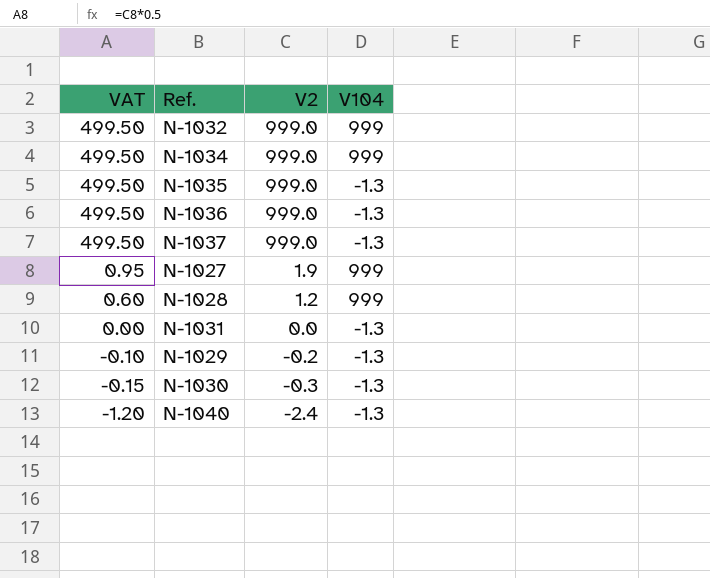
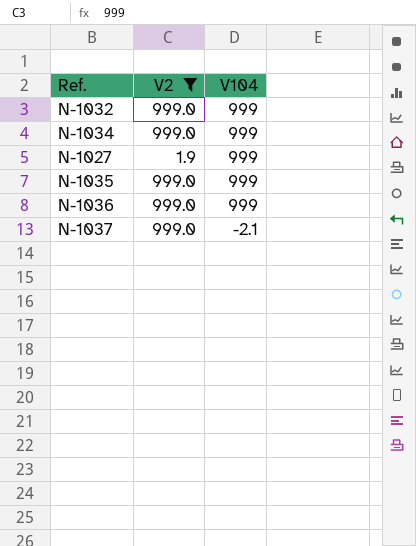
filter: none -> V2 >= 1.9
row order: VAT descending -> V104 descending
column VAT | formula: [V2] * 0.5 -> none
N-1035 | V104: -1.3 -> 999
N-1036 | V104: -1.3 -> 999
N-1037 | V104: -1.3 -> -2.1

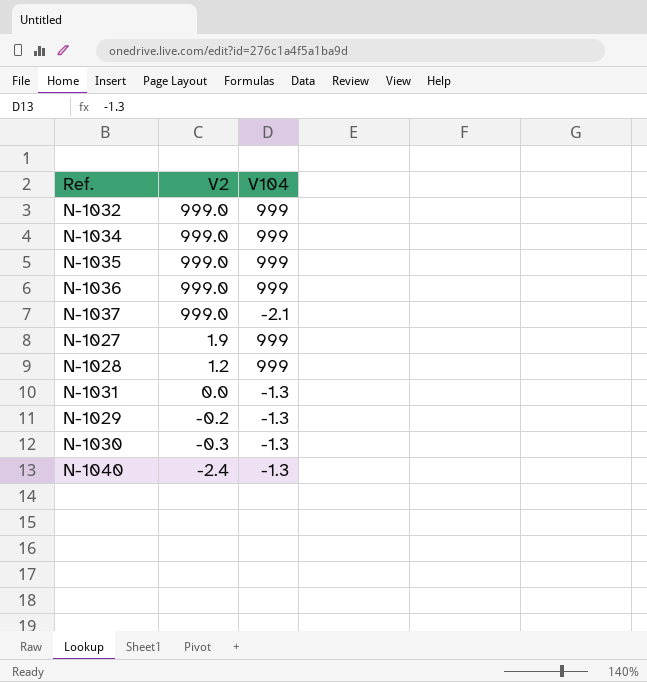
filter: V2 >= 1.9 -> none
row order: V104 descending -> V2 descending

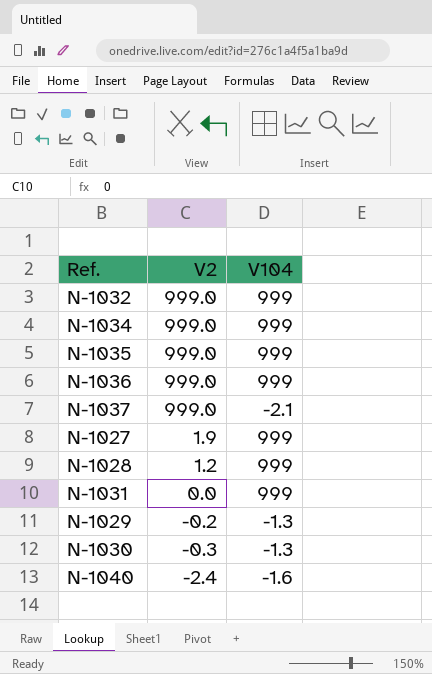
N-1031 | V104: -1.3 -> 999
N-1040 | V104: -1.3 -> -1.6

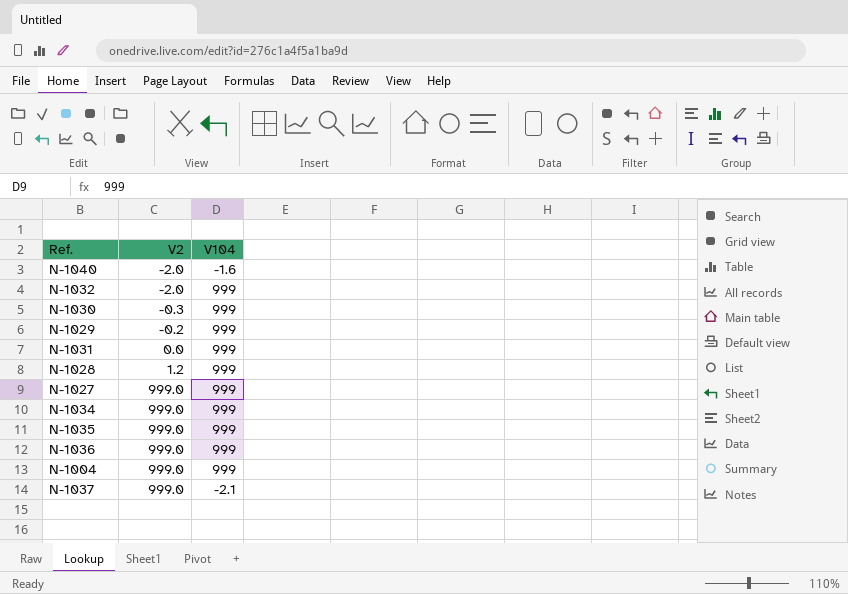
row order: V2 descending -> V2 ascending
N-1040 | V2: -2.4 -> -2.0
N-1032 | V2: 999.0 -> -2.0
N-1030 | V104: -1.3 -> 999
N-1029 | V104: -1.3 -> 999
N-1027 | V2: 1.9 -> 999.0
row N-1004: none -> 999.0 | 999

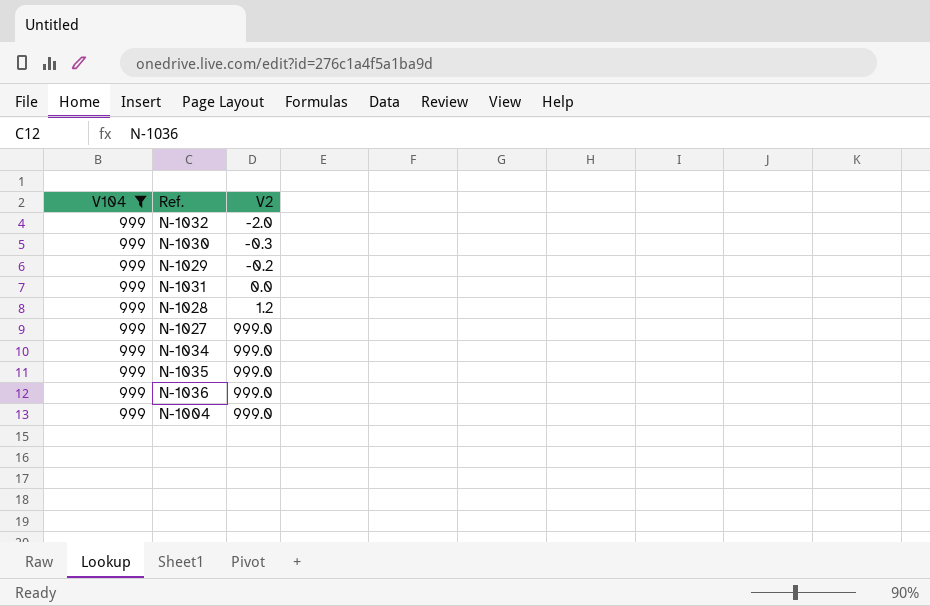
filter: none -> V104 = 999
column V104 | position: 3 -> 1

